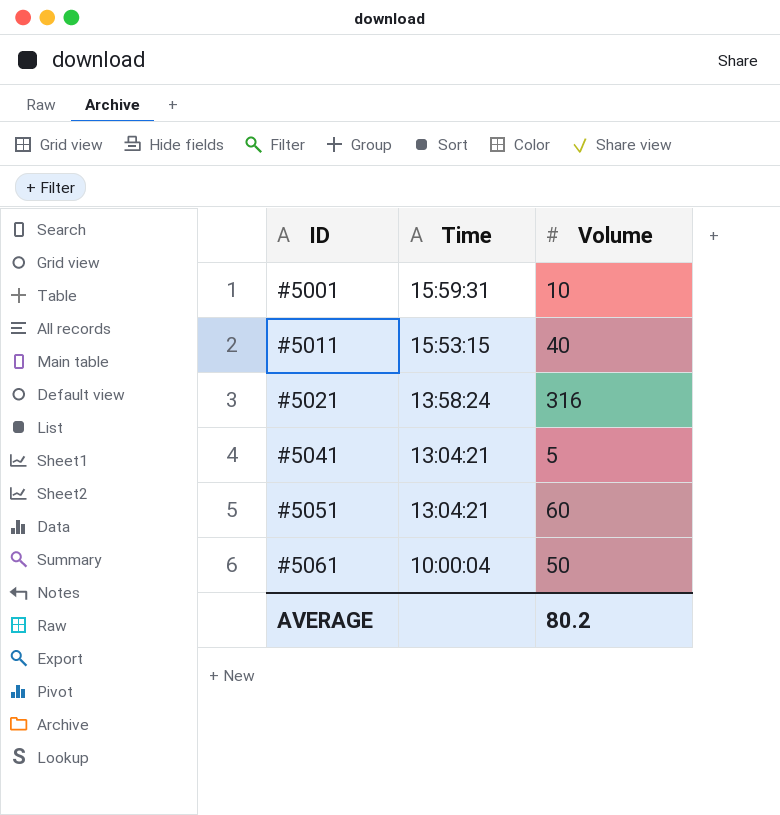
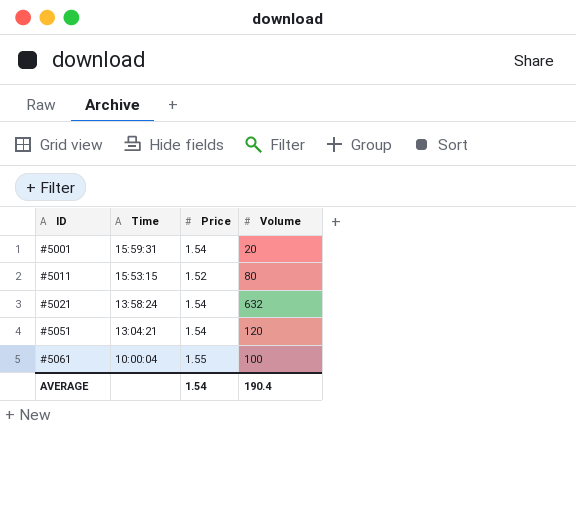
column Price | position: none -> 3
row #5041: 13:04:21 | 5 -> none
#5001 | Volume: 10 -> 20
#5011 | Volume: 40 -> 80
#5021 | Volume: 316 -> 632
#5051 | Volume: 60 -> 120
#5061 | Volume: 50 -> 100
AVERAGE | Volume: 80.2 -> 190.4

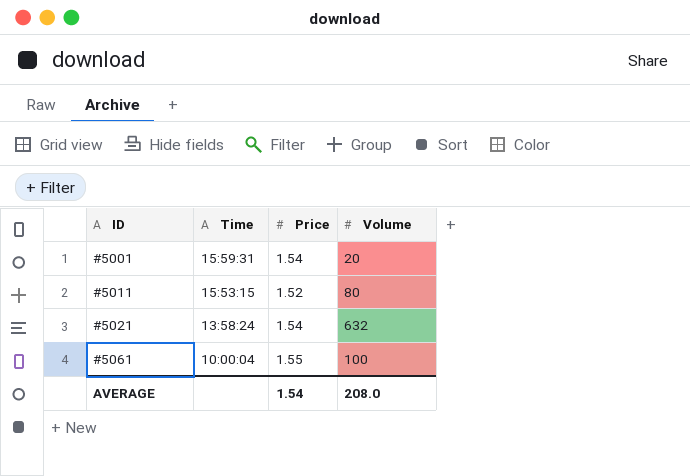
row #5051: 13:04:21 | 1.54 | 120 -> none
AVERAGE | Volume: 190.4 -> 208.0

